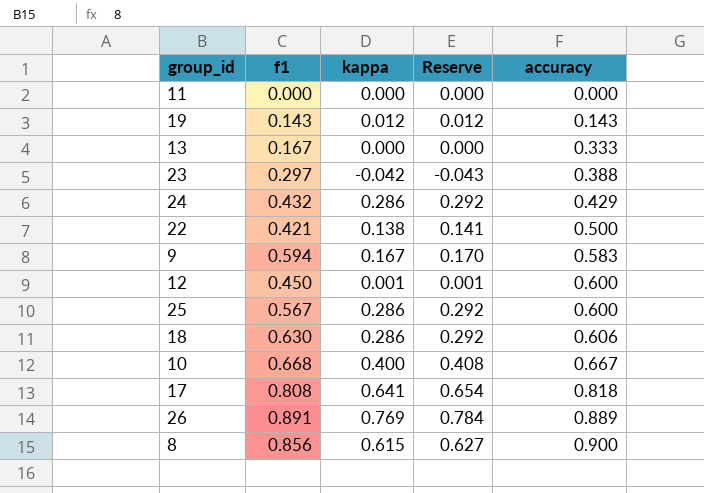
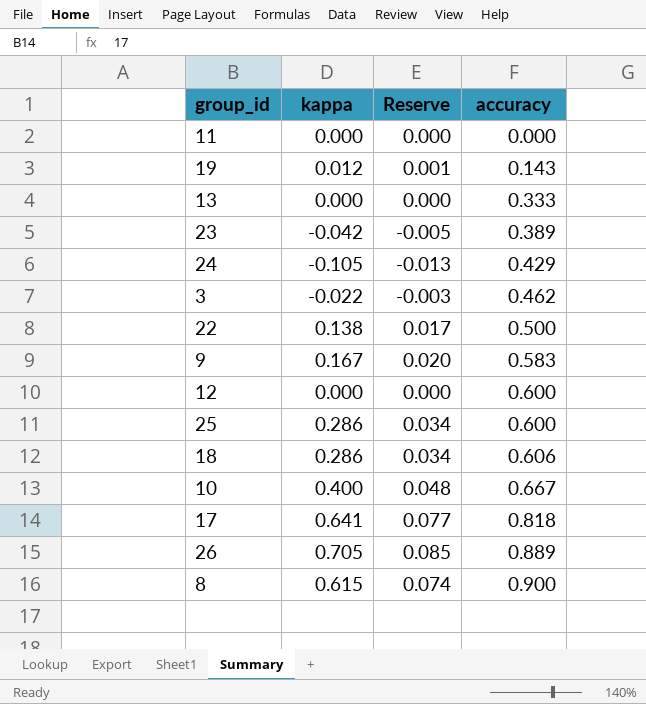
column f1 | position: 2 -> none
column Reserve | formula: [kappa] * 1.02 -> [kappa] * 0.12
23 | accuracy: 0.388 -> 0.389
24 | kappa: 0.286 -> -0.105
row 3: none -> -0.022 | -0.003 | 0.462
12 | kappa: 0.001 -> 0.000
26 | kappa: 0.769 -> 0.705

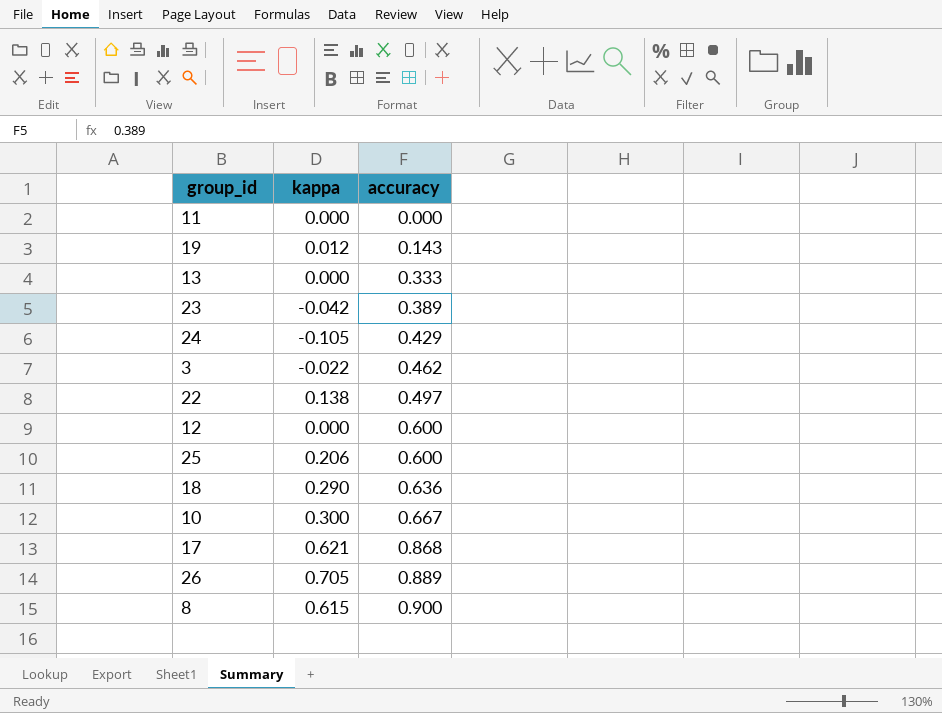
column Reserve | formula: [kappa] * 0.12 -> none
row 9: 0.167 | 0.020 | 0.583 -> none
22 | accuracy: 0.500 -> 0.497
25 | kappa: 0.286 -> 0.206
18 | kappa: 0.286 -> 0.290
18 | accuracy: 0.606 -> 0.636
10 | kappa: 0.400 -> 0.300
17 | kappa: 0.641 -> 0.621
17 | accuracy: 0.818 -> 0.868

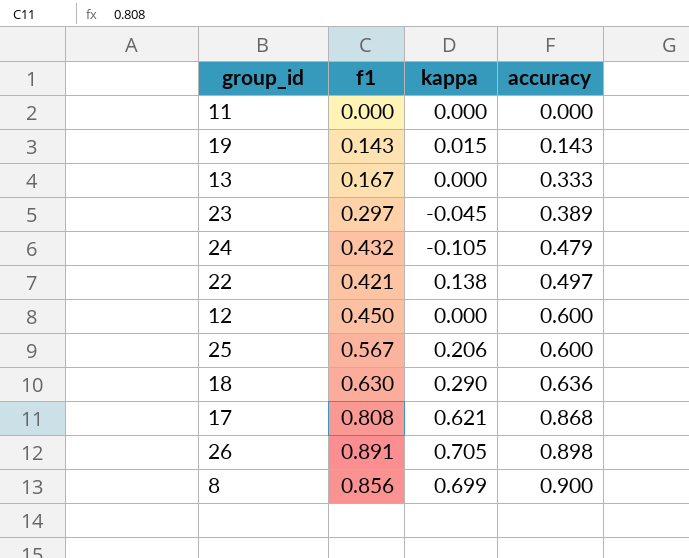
column f1 | position: none -> 2
row 3: -0.022 | 0.462 -> none
row 10: 0.300 | 0.667 -> none
19 | kappa: 0.012 -> 0.015
23 | kappa: -0.042 -> -0.045
24 | accuracy: 0.429 -> 0.479
26 | accuracy: 0.889 -> 0.898
8 | kappa: 0.615 -> 0.699

